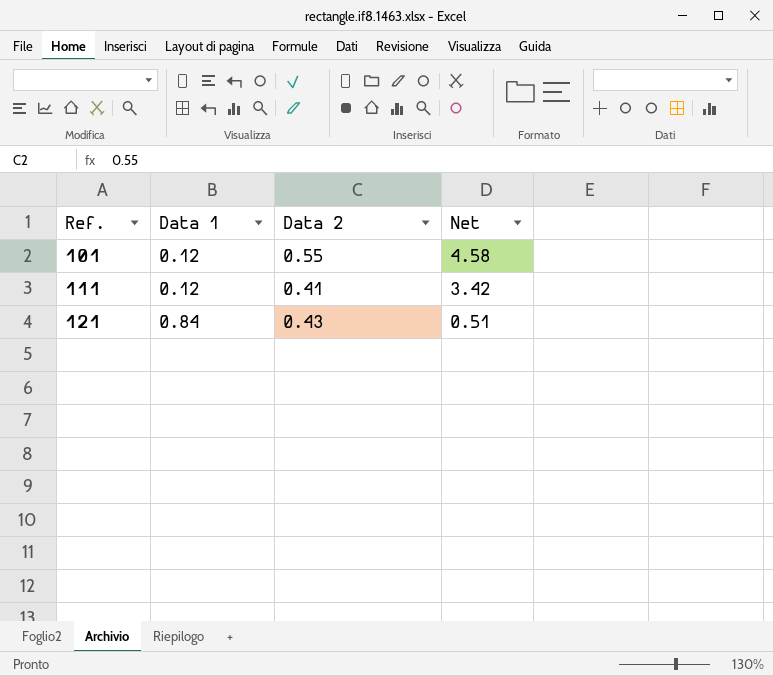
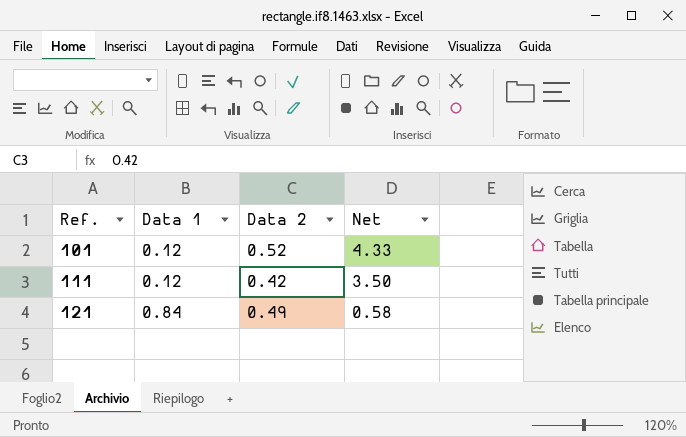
101 | Data 2: 0.55 -> 0.52
101 | Net: 4.58 -> 4.33
111 | Data 2: 0.41 -> 0.42
111 | Net: 3.42 -> 3.50
121 | Data 2: 0.43 -> 0.49
121 | Net: 0.51 -> 0.58

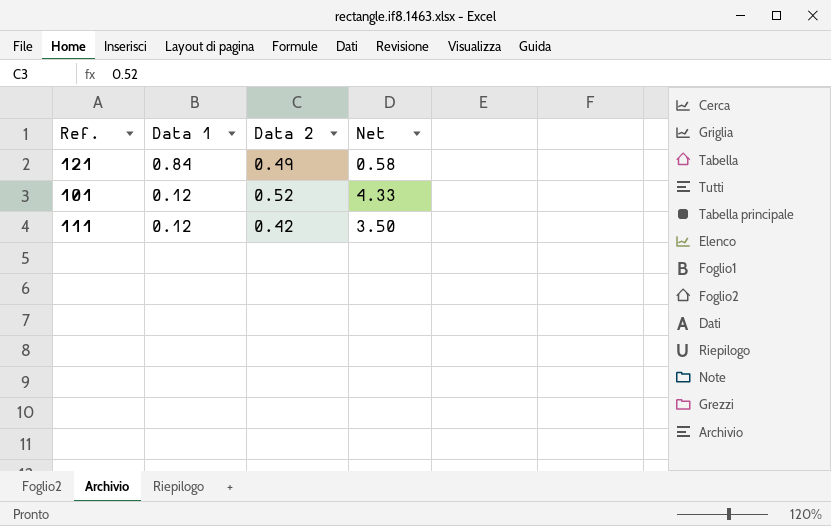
row order: Ref. ascending -> Data 1 descending

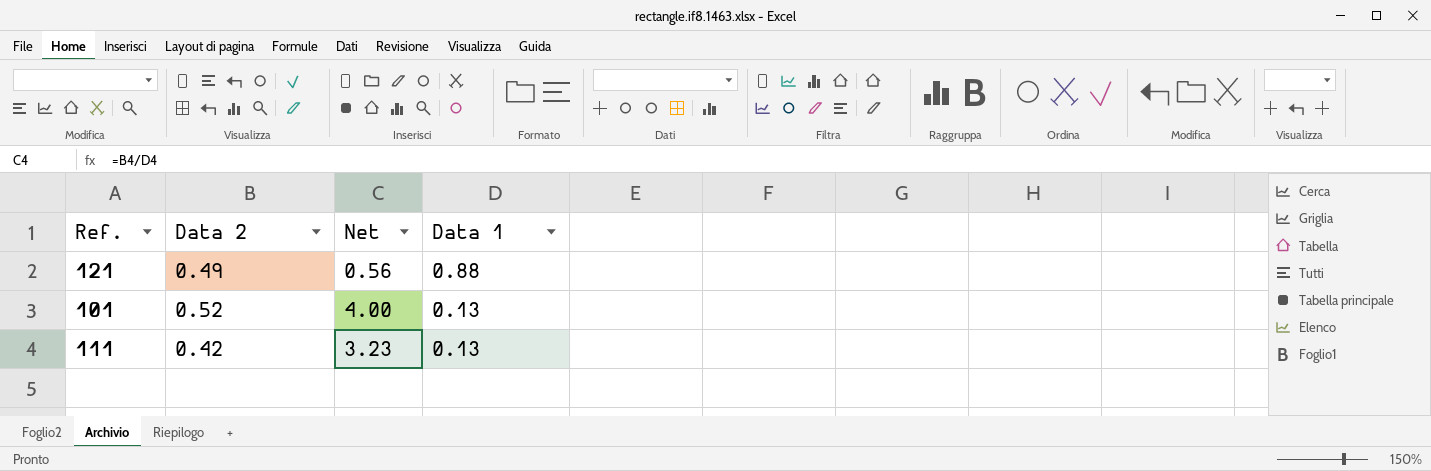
column Data 1 | position: 2 -> 4
121 | Net: 0.58 -> 0.56
121 | Data 1: 0.84 -> 0.88
101 | Net: 4.33 -> 4.00
101 | Data 1: 0.12 -> 0.13
111 | Net: 3.50 -> 3.23
111 | Data 1: 0.12 -> 0.13

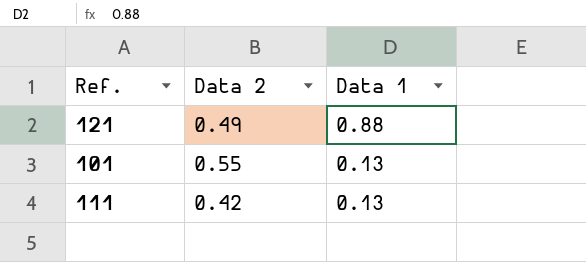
column Net | formula: [Data 2] / [Data 1] -> none
101 | Data 2: 0.52 -> 0.55

